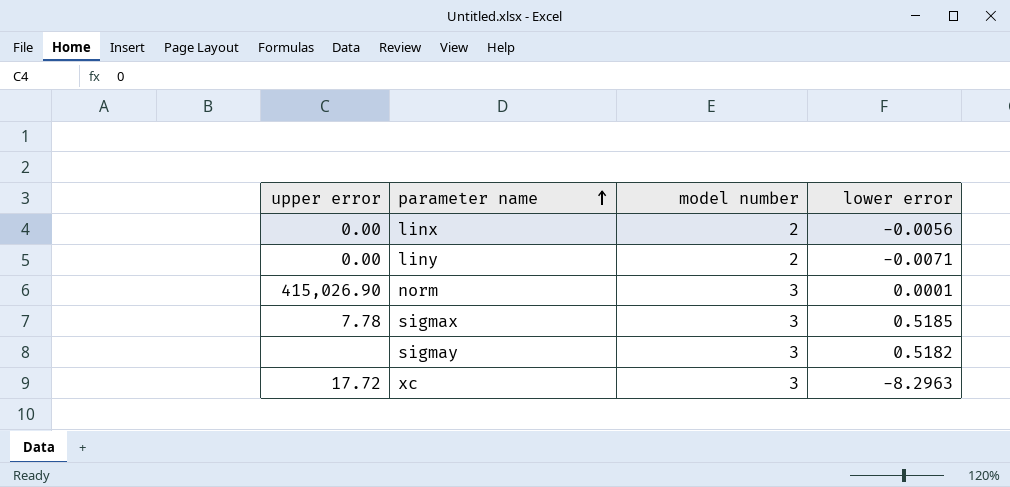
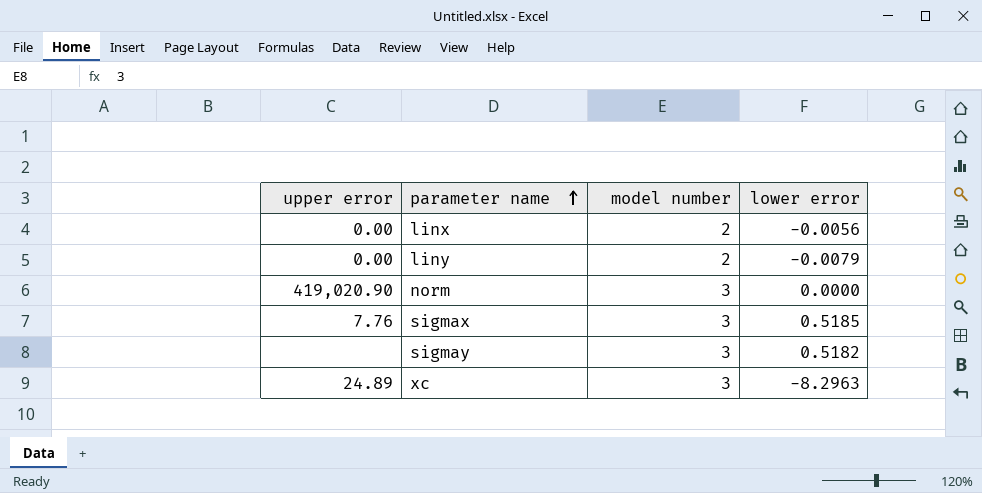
liny | lower error: -0.0071 -> -0.0079
norm | upper error: 415,026.90 -> 419,020.90
norm | lower error: 0.0001 -> 0.0000
sigmax | upper error: 7.78 -> 7.76
xc | upper error: 17.72 -> 24.89

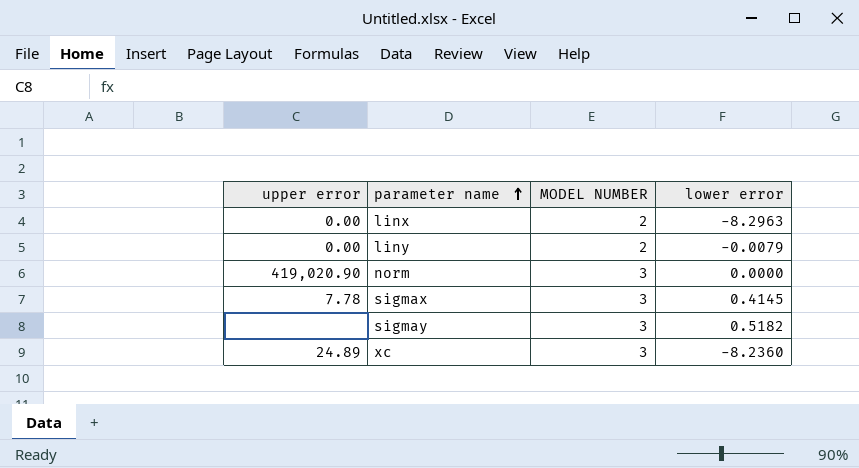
column name: model number -> MODEL NUMBER
linx | lower error: -0.0056 -> -8.2963
sigmax | upper error: 7.76 -> 7.78
sigmax | lower error: 0.5185 -> 0.4145
xc | lower error: -8.2963 -> -8.2360

